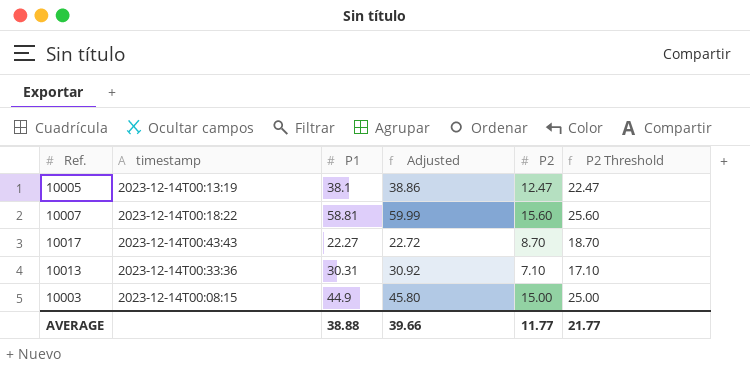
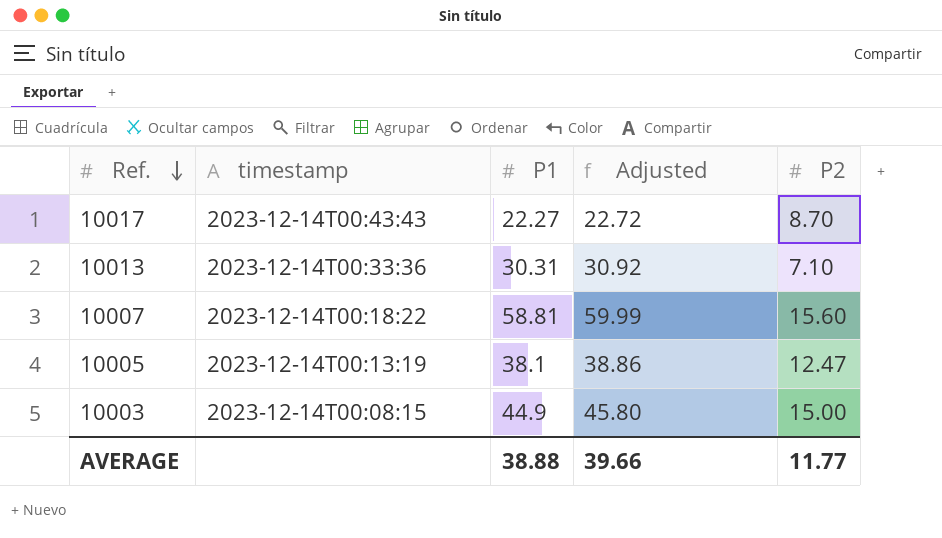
row order: none -> Ref. descending
column P2 Threshold | formula: [P2] + 10 -> none

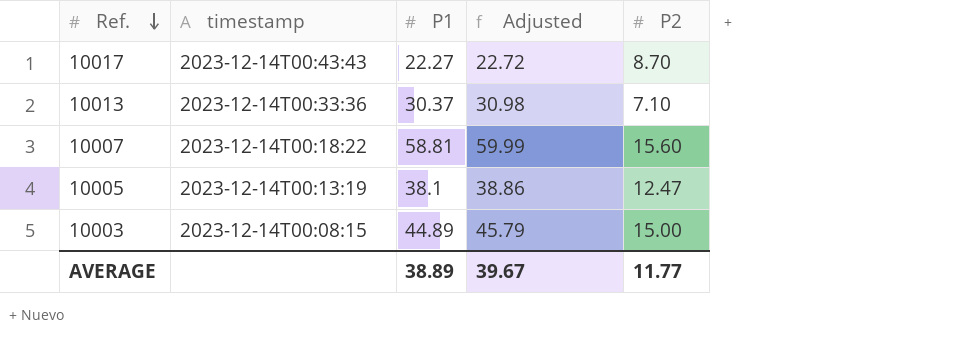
10013 | P1: 30.31 -> 30.37
10013 | Adjusted: 30.92 -> 30.98
10003 | P1: 44.9 -> 44.89
10003 | Adjusted: 45.80 -> 45.79
AVERAGE | P1: 38.88 -> 38.89
AVERAGE | Adjusted: 39.66 -> 39.67

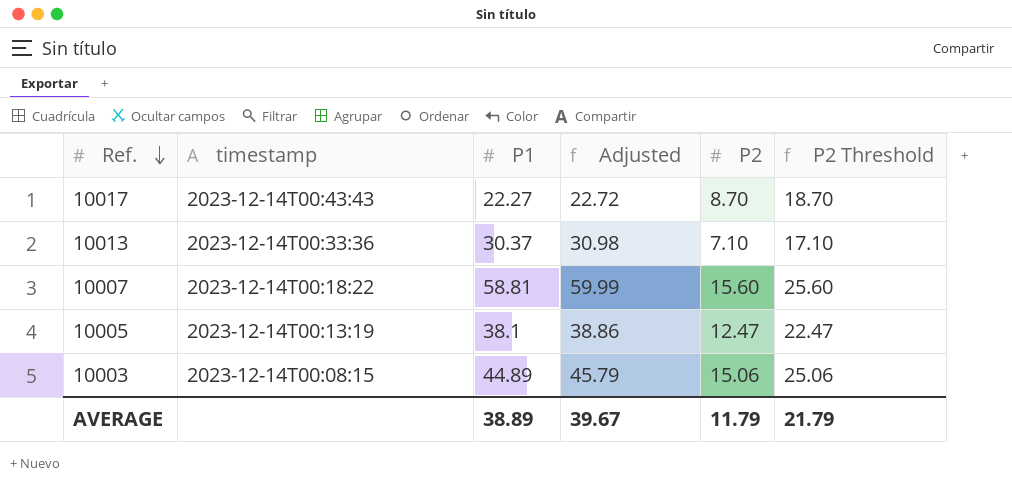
column P2 Threshold | formula: none -> [P2] + 10
10003 | P2: 15.00 -> 15.06
AVERAGE | P2: 11.77 -> 11.79

